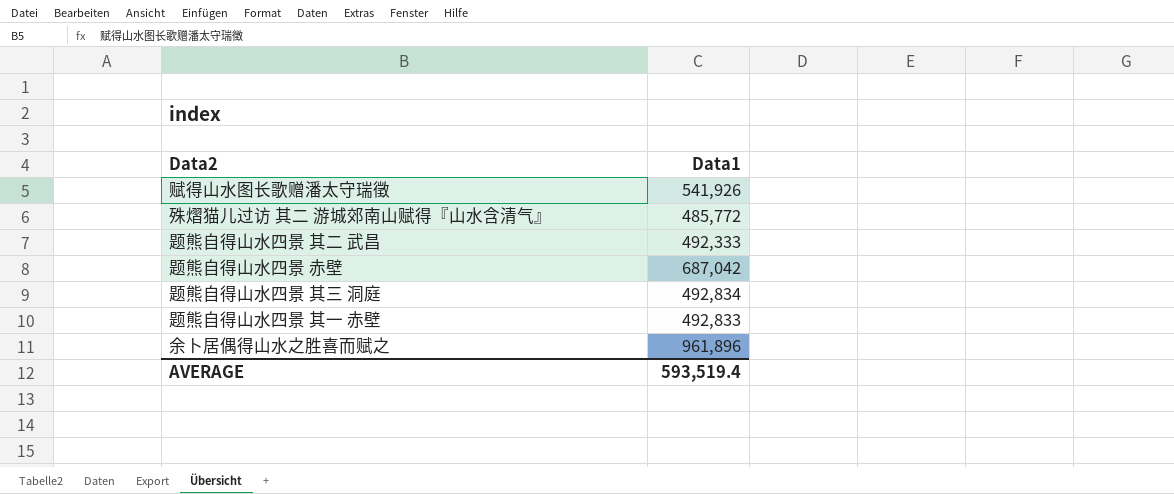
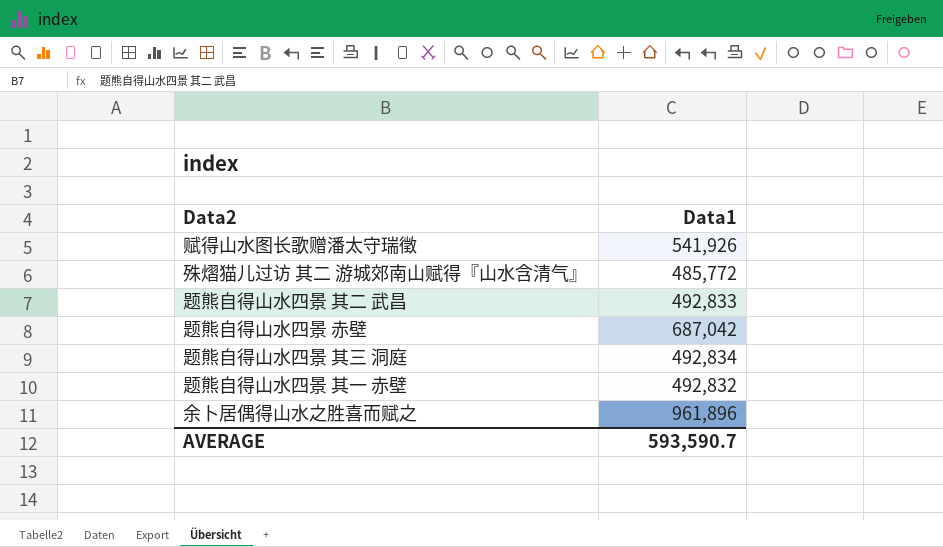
题熊自得山水四景 其二 武昌 | Data1: 492,333 -> 492,833
题熊自得山水四景 其一 赤壁 | Data1: 492,833 -> 492,832
AVERAGE | Data1: 593,519.4 -> 593,590.7

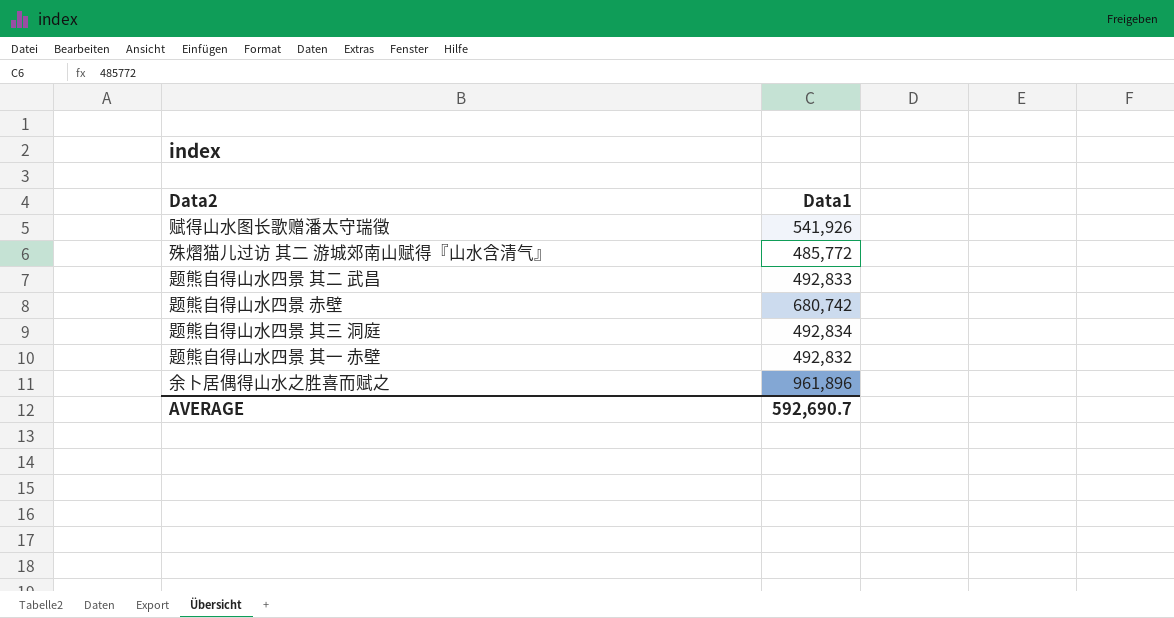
题熊自得山水四景 赤壁 | Data1: 687,042 -> 680,742
AVERAGE | Data1: 593,590.7 -> 592,690.7

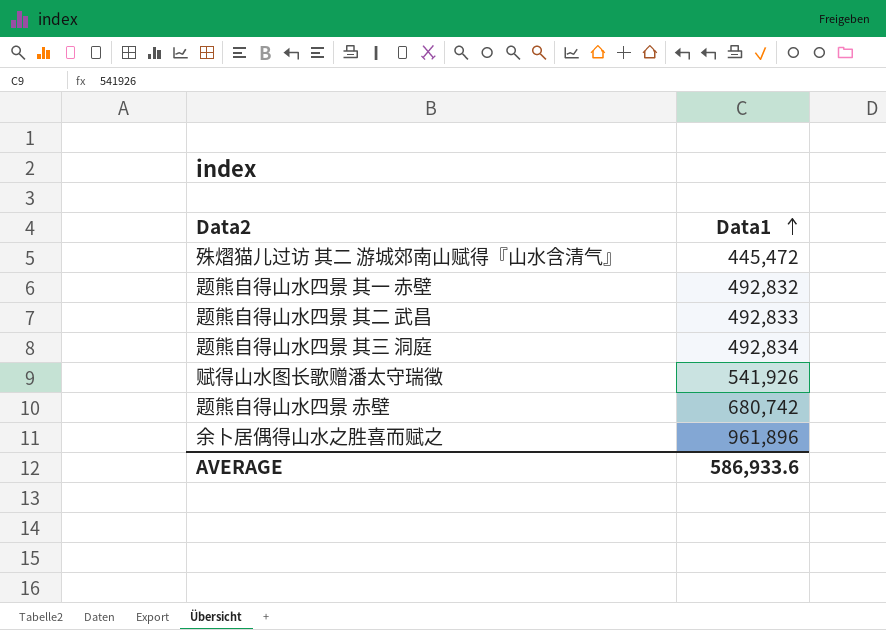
row order: none -> Data1 ascending
殊熠猫儿过访 其二 游城郊南山赋得『山水含清气』 | Data1: 485,772 -> 445,472
AVERAGE | Data1: 592,690.7 -> 586,933.6

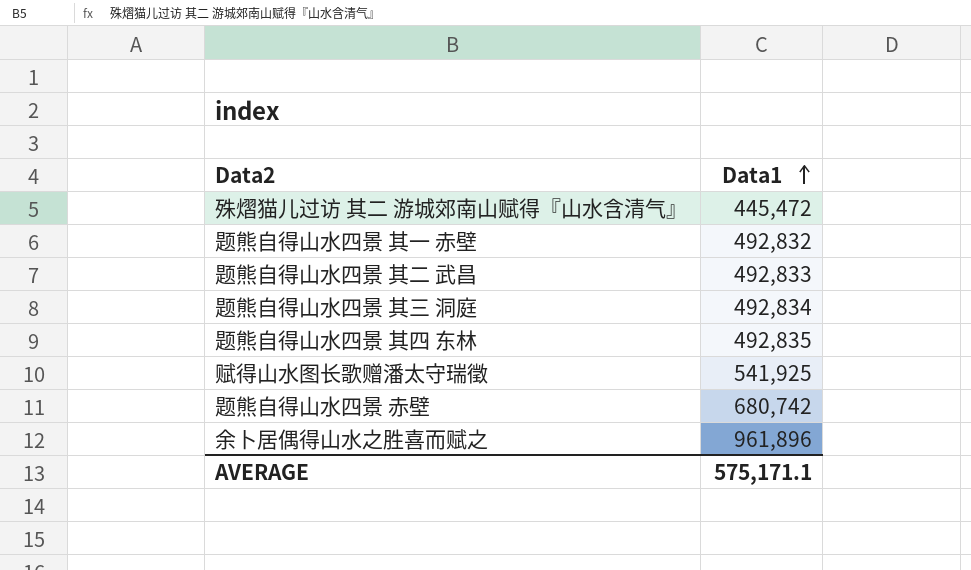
row 题熊自得山水四景 其四 东林: none -> 492,835
赋得山水图长歌赠潘太守瑞徵 | Data1: 541,926 -> 541,925
AVERAGE | Data1: 586,933.6 -> 575,171.1

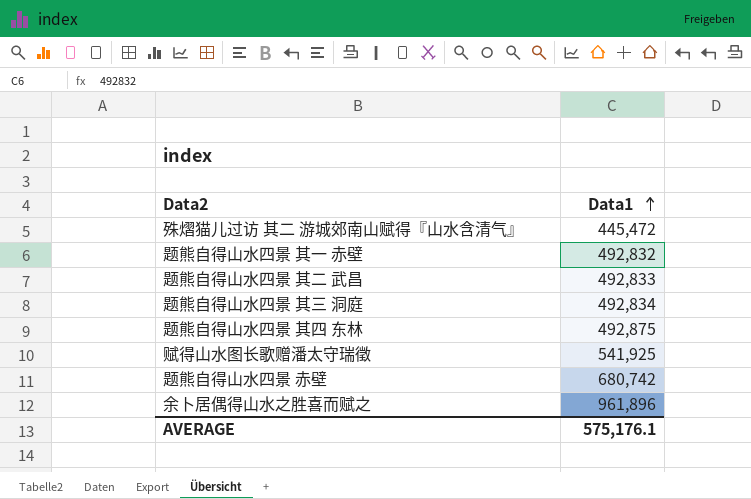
题熊自得山水四景 其四 东林 | Data1: 492,835 -> 492,875
AVERAGE | Data1: 575,171.1 -> 575,176.1

